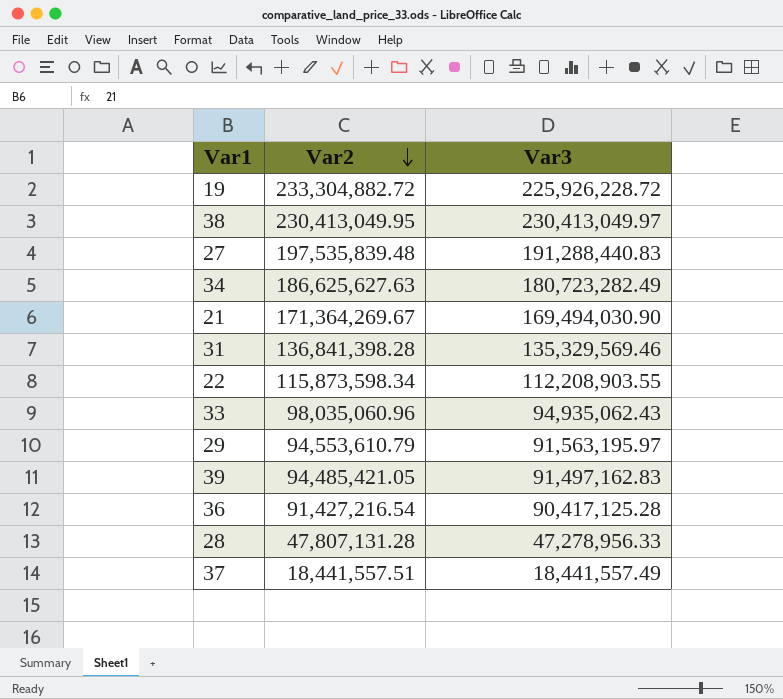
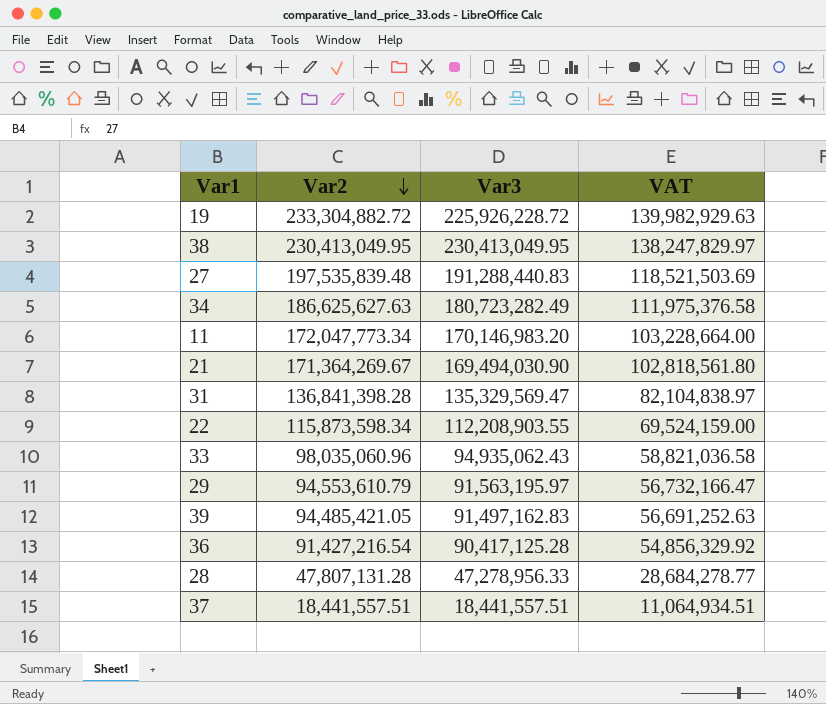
column VAT | formula: none -> [Var2] * 0.6
38 | Var3: 230,413,049.97 -> 230,413,049.95
row 11: none -> 172,047,773.34 | 170,146,983.20 | 103,228,664.00
31 | Var3: 135,329,569.46 -> 135,329,569.47
37 | Var3: 18,441,557.49 -> 18,441,557.51

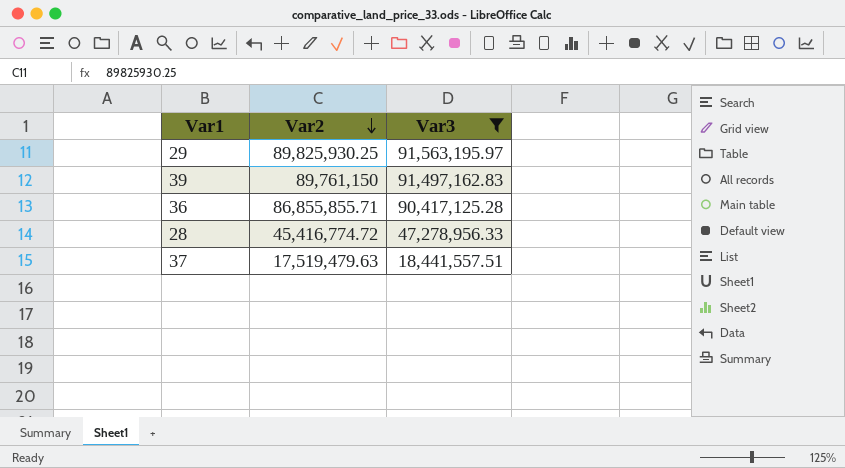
filter: none -> Var3 <= 91,563,195.97
column VAT | formula: [Var2] * 0.6 -> none
29 | Var2: 94,553,610.79 -> 89,825,930.25
39 | Var2: 94,485,421.05 -> 89,761,150
36 | Var2: 91,427,216.54 -> 86,855,855.71
28 | Var2: 47,807,131.28 -> 45,416,774.72
37 | Var2: 18,441,557.51 -> 17,519,479.63

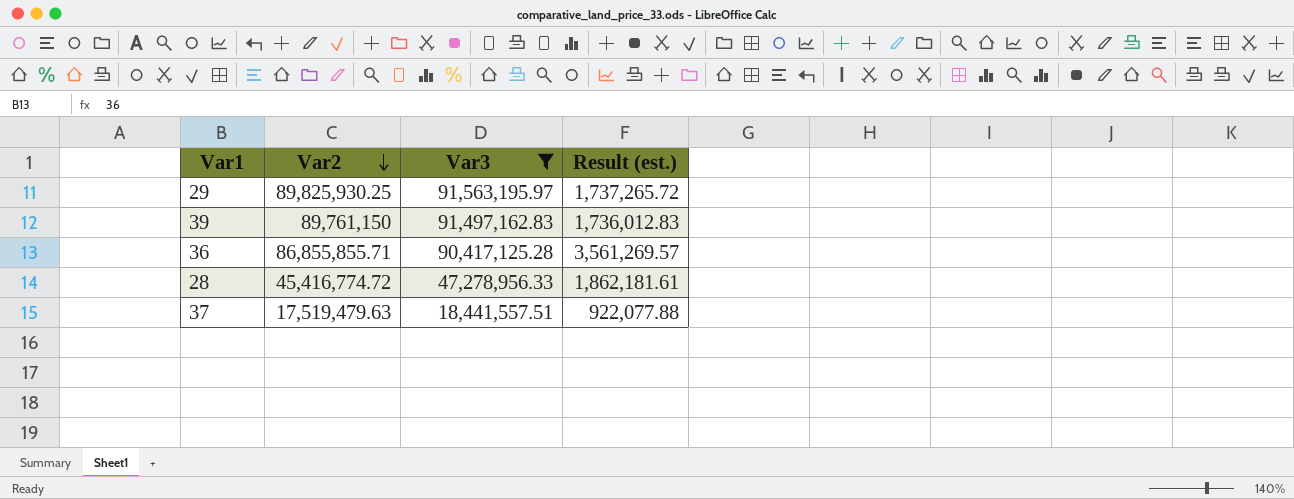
column Result (est.) | formula: none -> [Var3] - [Var2]

